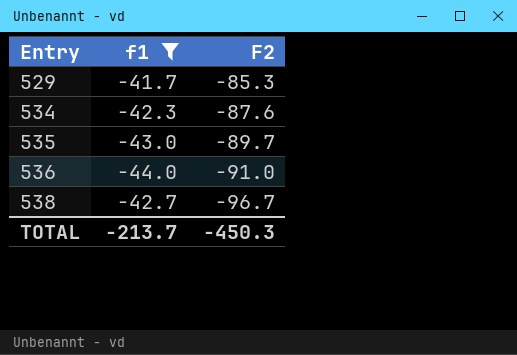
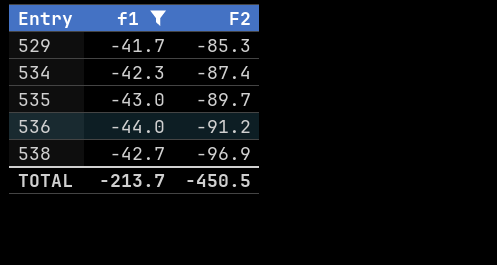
534 | F2: -87.6 -> -87.4
536 | F2: -91.0 -> -91.2
538 | F2: -96.7 -> -96.9
TOTAL | F2: -450.3 -> -450.5

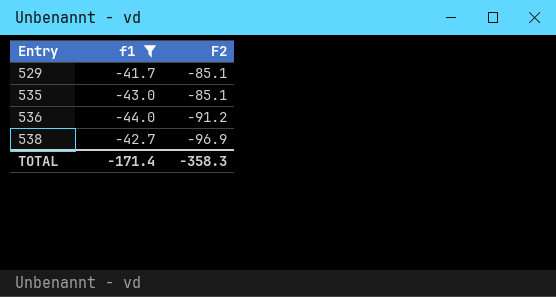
row 534: -42.3 | -87.4 -> none
529 | F2: -85.3 -> -85.1
535 | F2: -89.7 -> -85.1
TOTAL | f1: -213.7 -> -171.4
TOTAL | F2: -450.5 -> -358.3

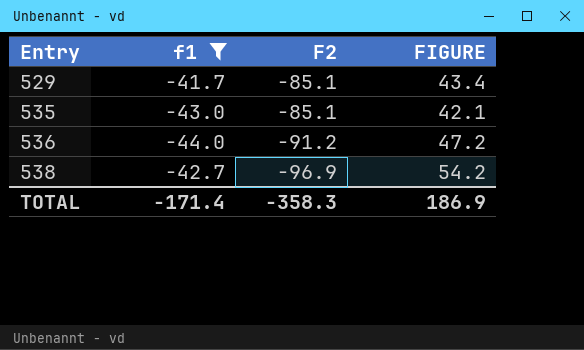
column FIGURE | formula: none -> [f1] - [F2]

